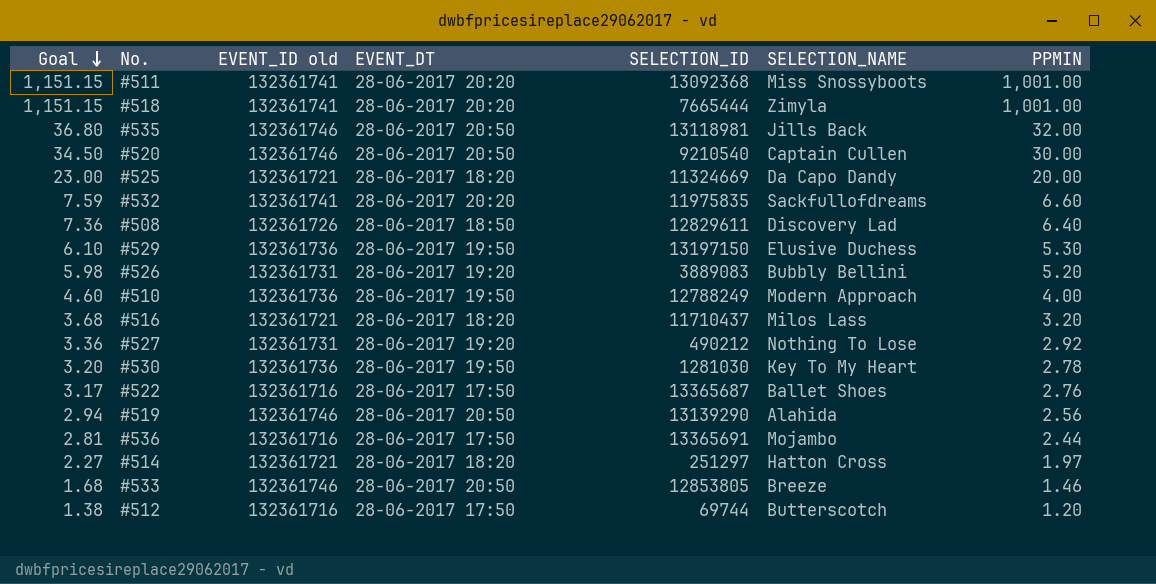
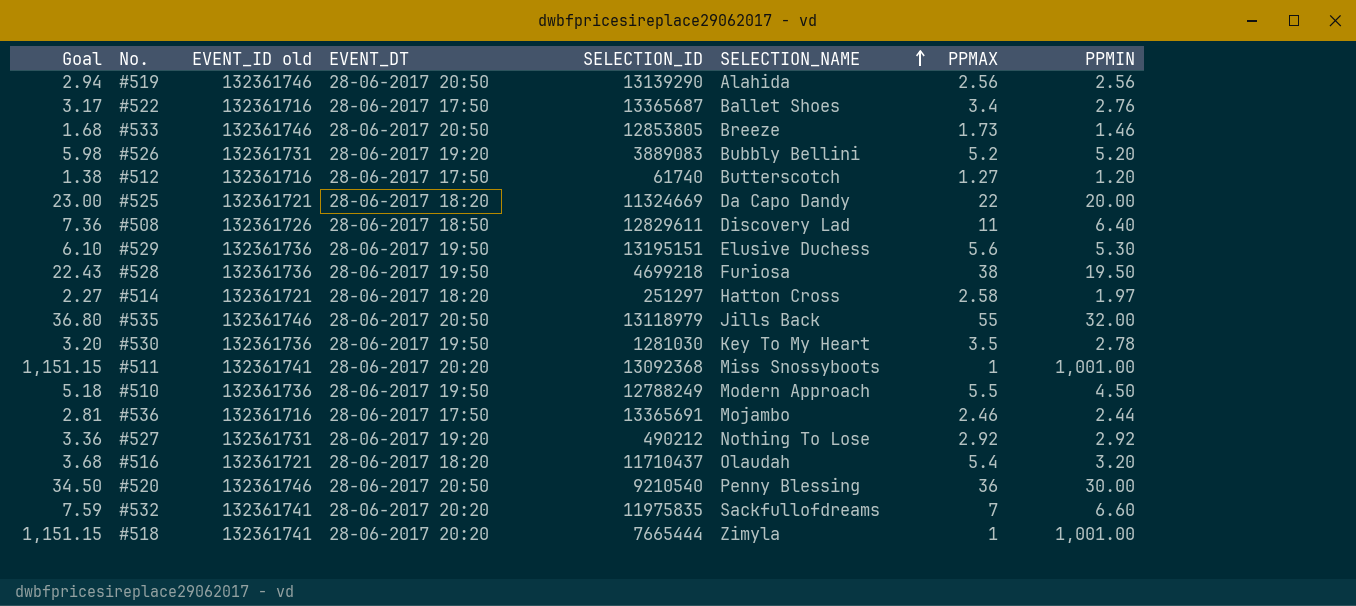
row order: Goal descending -> SELECTION_NAME ascending
column PPMAX | position: none -> 7
#512 | SELECTION_ID: 69744 -> 61740
#529 | SELECTION_ID: 13197150 -> 13195151
row #528: none -> 22.43 | 132361736 | 28-06-2017 19:50 | 4699218 | Furiosa | 38 | 19.50
#535 | SELECTION_ID: 13118981 -> 13118979
#510 | Goal: 4.60 -> 5.18
#510 | PPMIN: 4.00 -> 4.50
#516 | SELECTION_NAME: Milos Lass -> Olaudah
#520 | SELECTION_NAME: Captain Cullen -> Penny Blessing

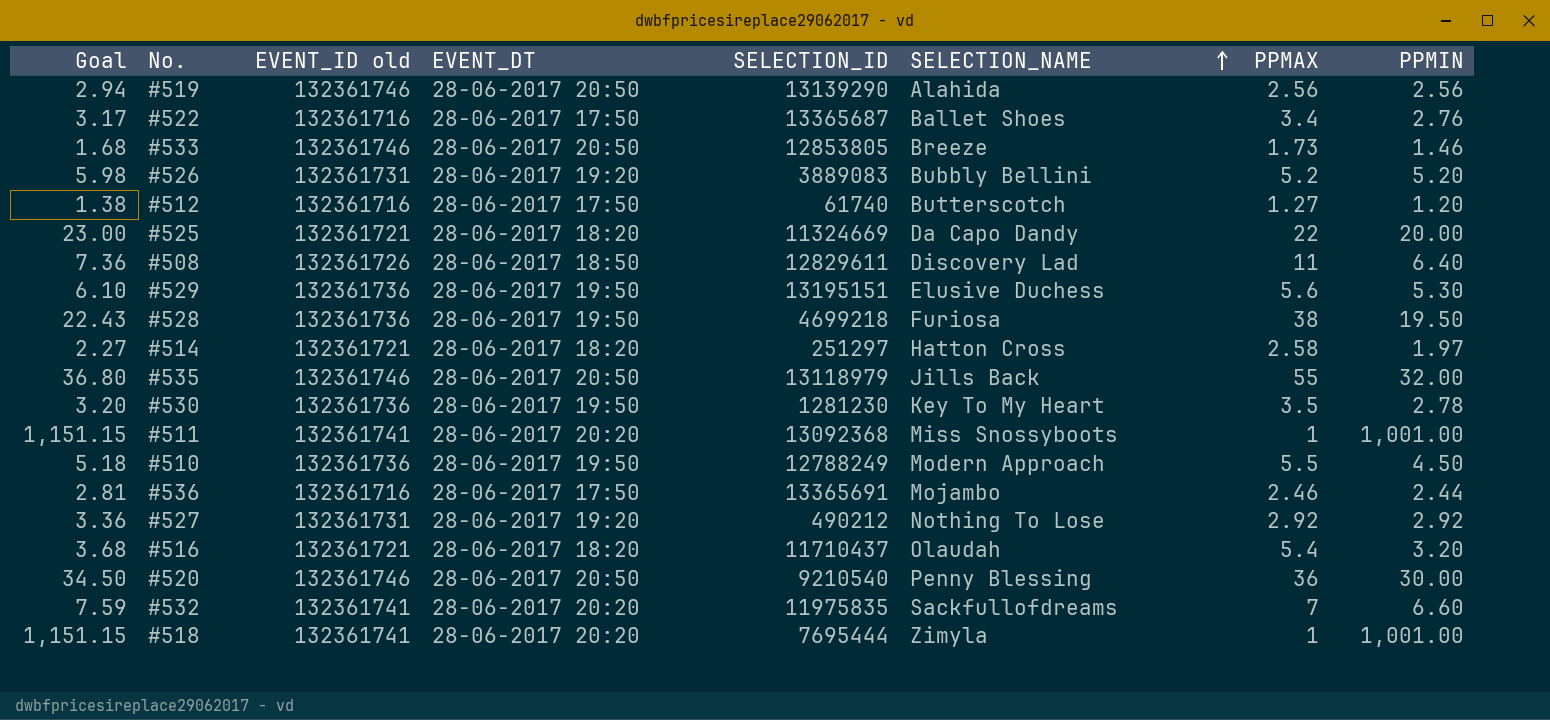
#530 | SELECTION_ID: 1281030 -> 1281230
#518 | SELECTION_ID: 7665444 -> 7695444

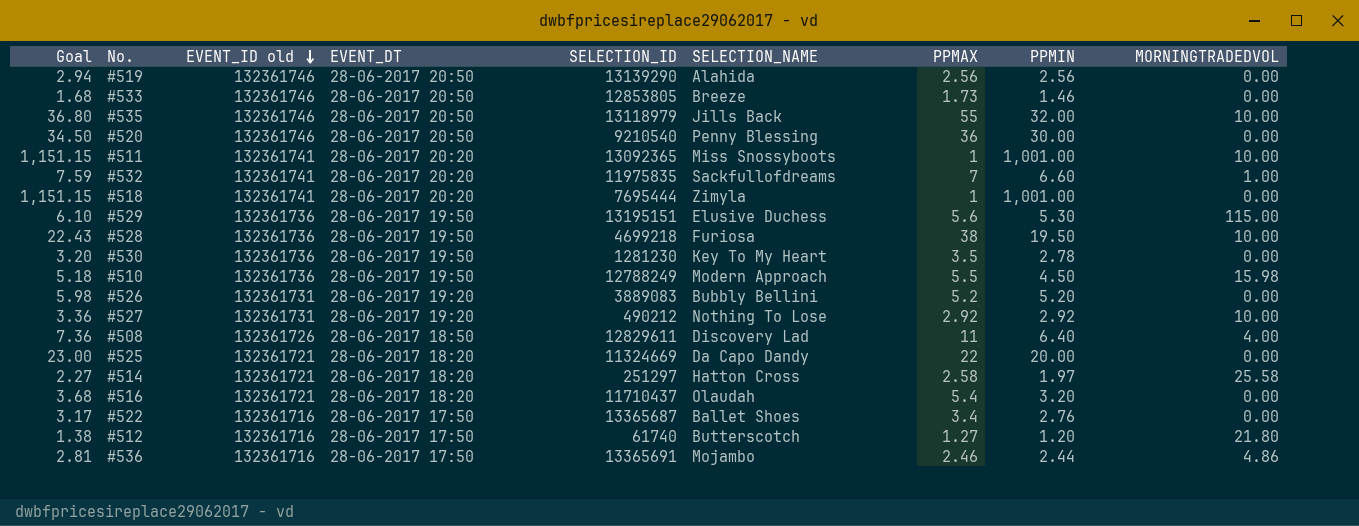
row order: SELECTION_NAME ascending -> EVENT_ID old descending
column MORNINGTRADEDVOL | position: none -> 9
#511 | SELECTION_ID: 13092368 -> 13092365

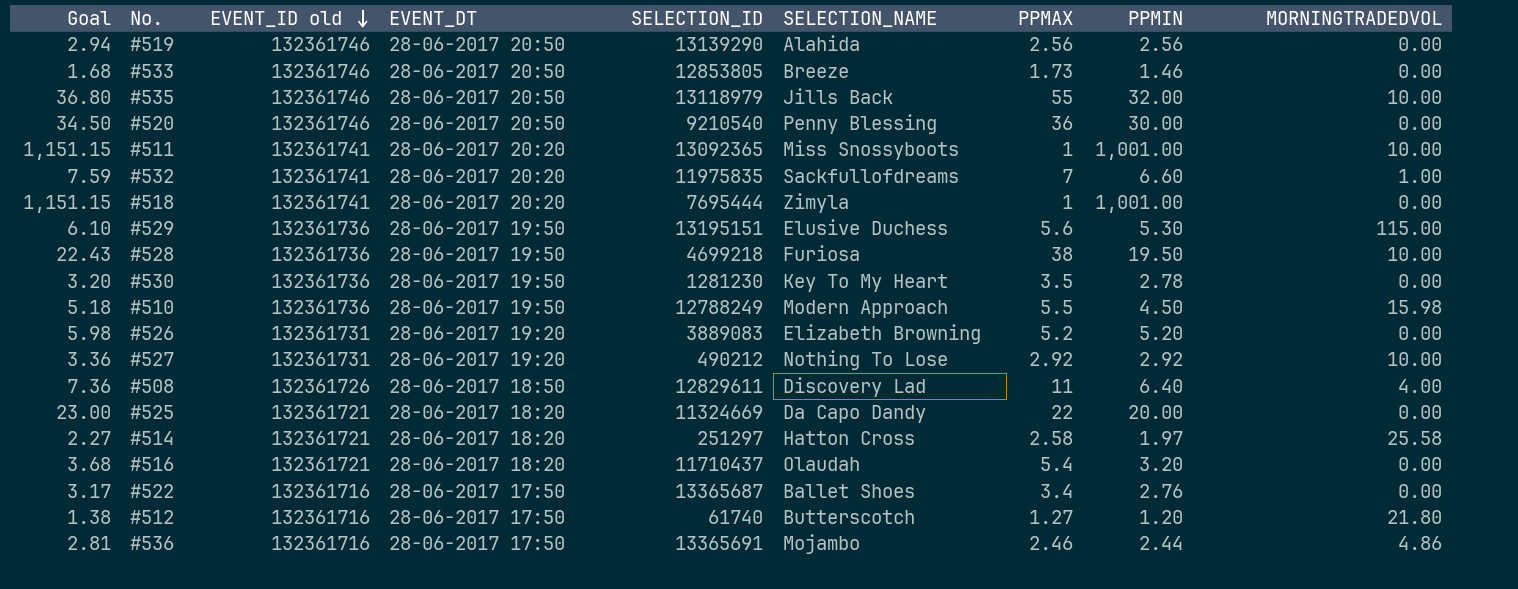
#526 | SELECTION_NAME: Bubbly Bellini -> Elizabeth Browning

